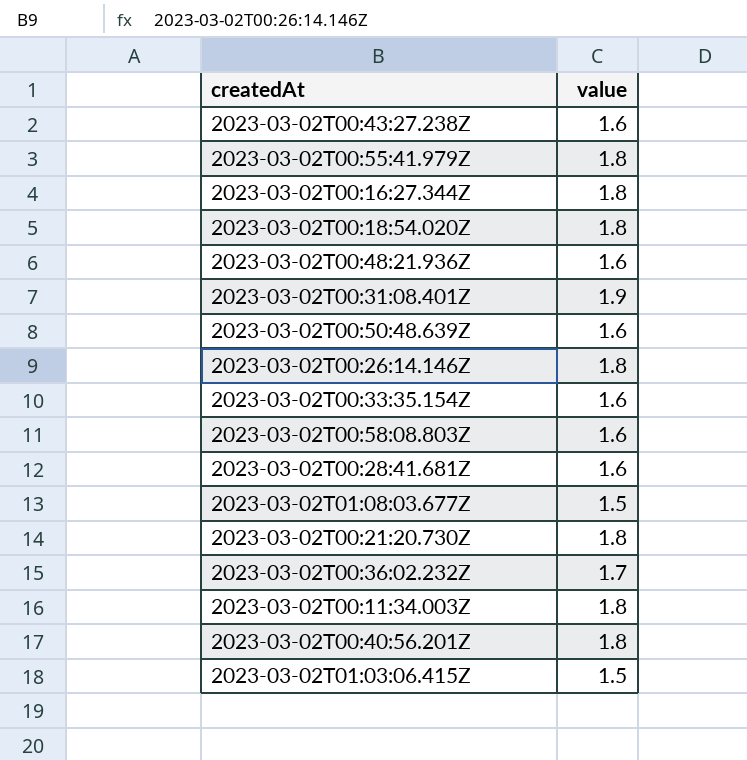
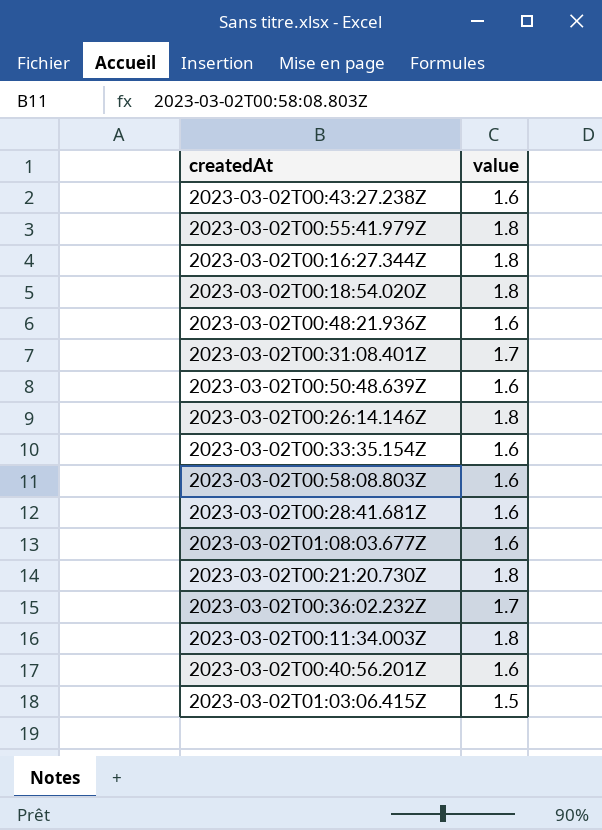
2023-03-02T00:31:08.401Z | value: 1.9 -> 1.7
2023-03-02T01:08:03.677Z | value: 1.5 -> 1.6
2023-03-02T00:40:56.201Z | value: 1.8 -> 1.6

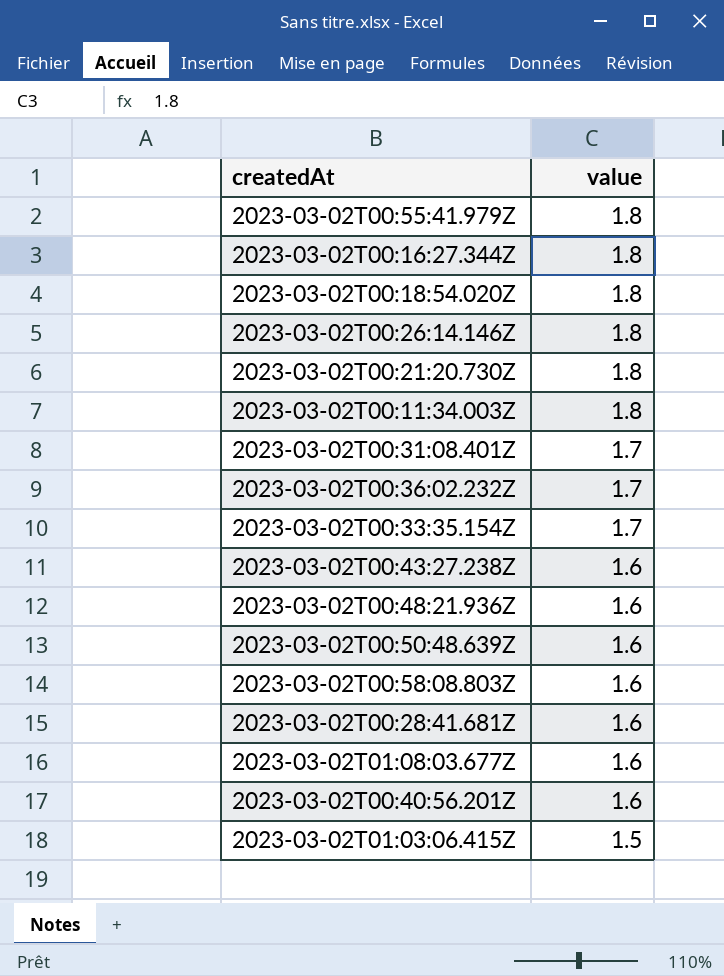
row order: none -> value descending
2023-03-02T00:33:35.154Z | value: 1.6 -> 1.7

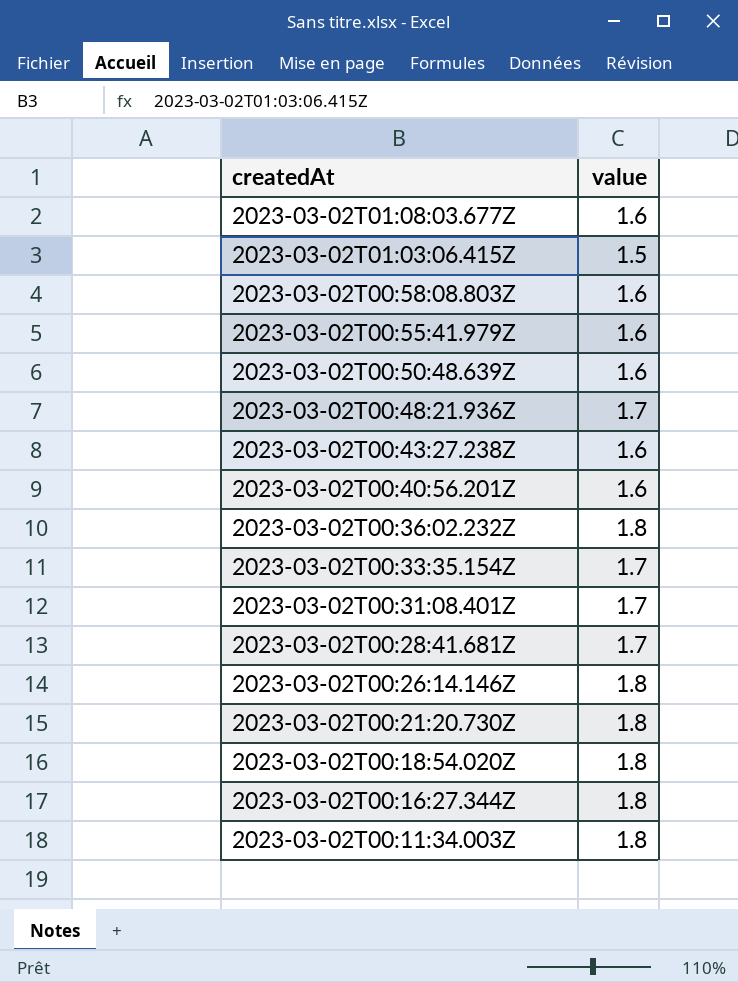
row order: value descending -> createdAt descending
2023-03-02T00:55:41.979Z | value: 1.8 -> 1.6
2023-03-02T00:48:21.936Z | value: 1.6 -> 1.7
2023-03-02T00:36:02.232Z | value: 1.7 -> 1.8
2023-03-02T00:28:41.681Z | value: 1.6 -> 1.7

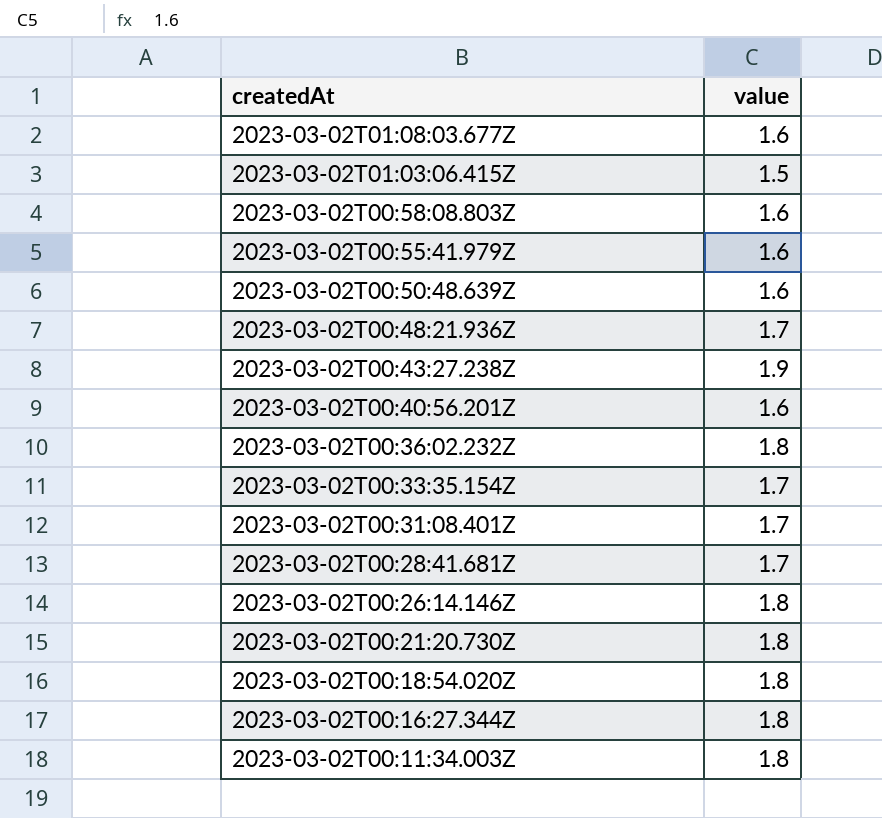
2023-03-02T00:43:27.238Z | value: 1.6 -> 1.9

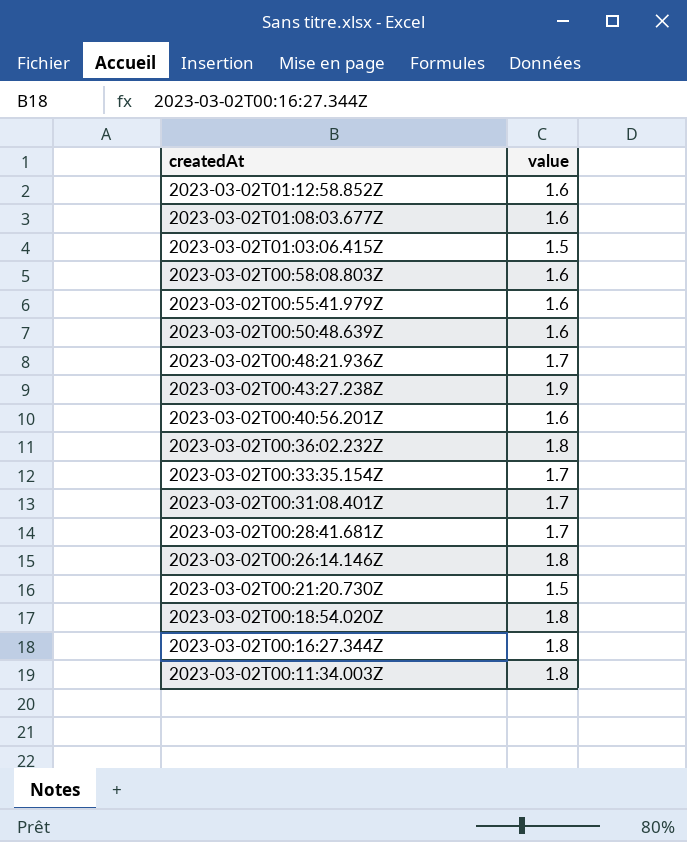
row 2023-03-02T01:12:58.852Z: none -> 1.6
2023-03-02T00:21:20.730Z | value: 1.8 -> 1.5

